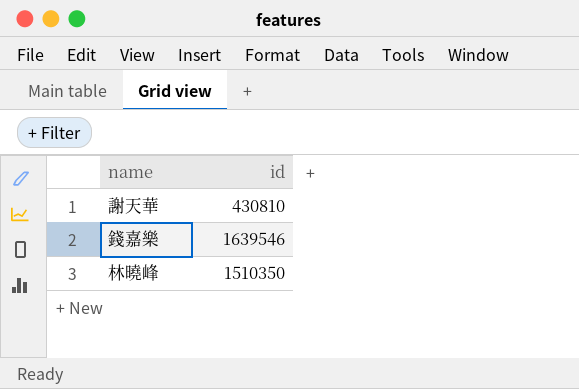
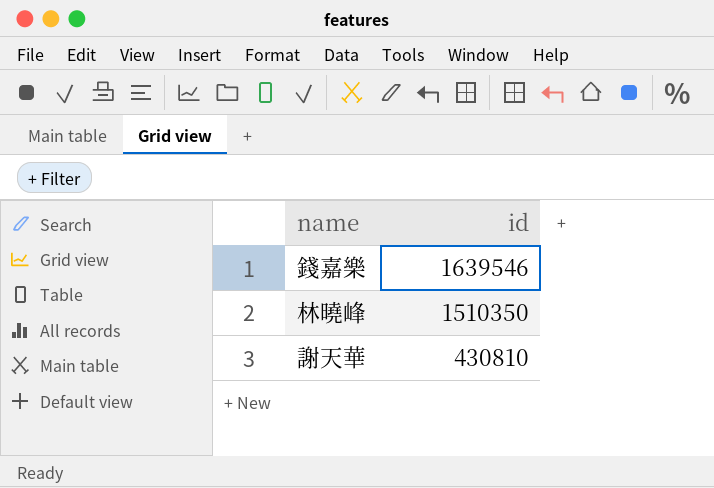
row order: none -> id descending

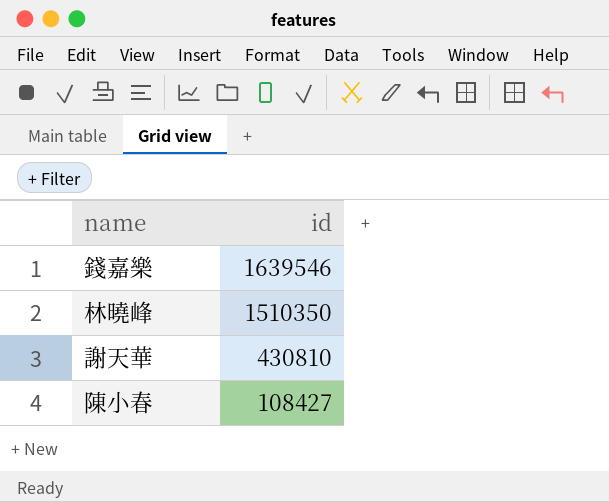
row 陳小春: none -> 108427

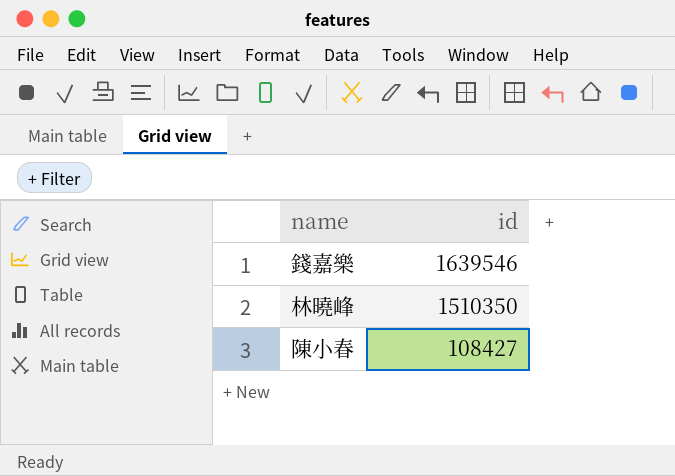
row 謝天華: 430810 -> none

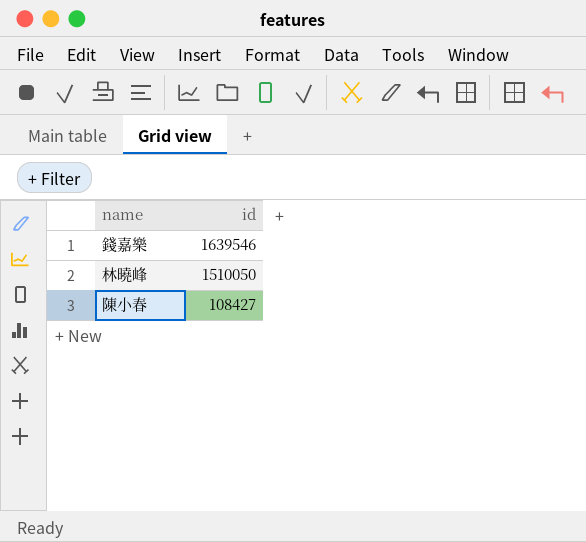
林曉峰 | id: 1510350 -> 1510050

